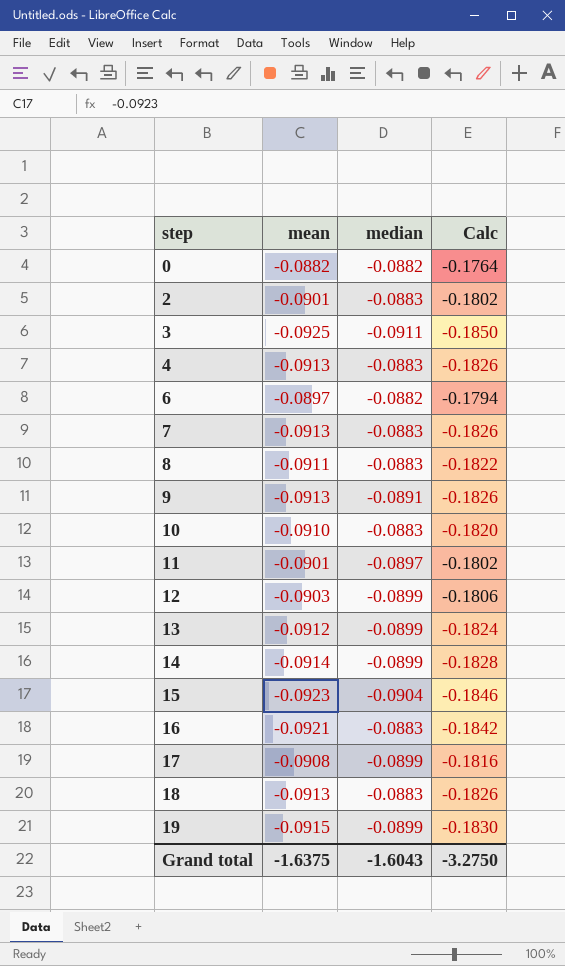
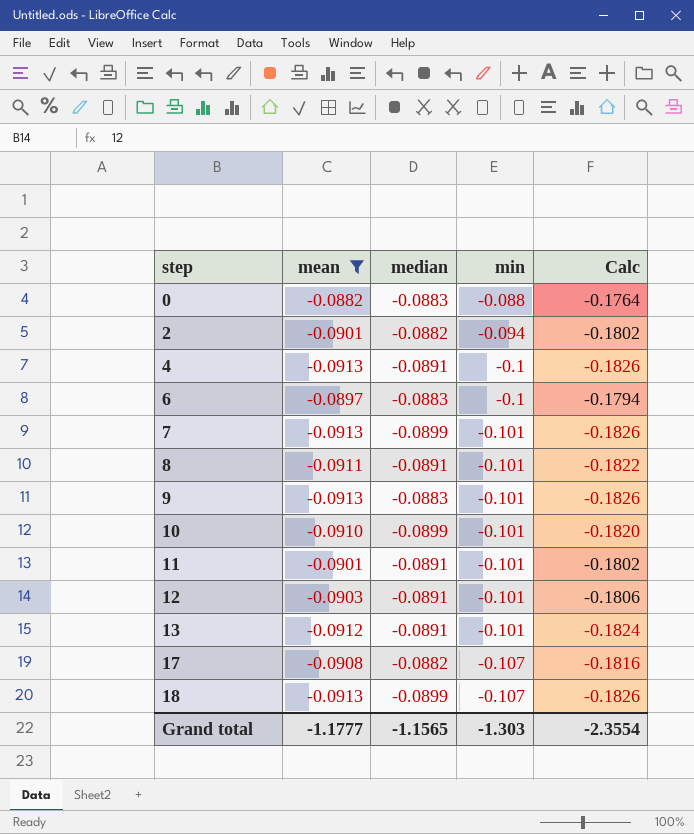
filter: none -> mean >= -0.0913
column min | position: none -> 4
0 | median: -0.0882 -> -0.0883
2 | median: -0.0883 -> -0.0882
4 | median: -0.0883 -> -0.0891
6 | median: -0.0882 -> -0.0883
7 | median: -0.0883 -> -0.0899
8 | median: -0.0883 -> -0.0891
9 | median: -0.0891 -> -0.0883
10 | median: -0.0883 -> -0.0899
11 | median: -0.0897 -> -0.0891
12 | median: -0.0899 -> -0.0891
13 | median: -0.0899 -> -0.0891
17 | median: -0.0899 -> -0.0882
18 | median: -0.0883 -> -0.0899
Grand total | mean: -1.6375 -> -1.1777
Grand total | median: -1.6043 -> -1.1565
Grand total | Calc: -3.2750 -> -2.3554

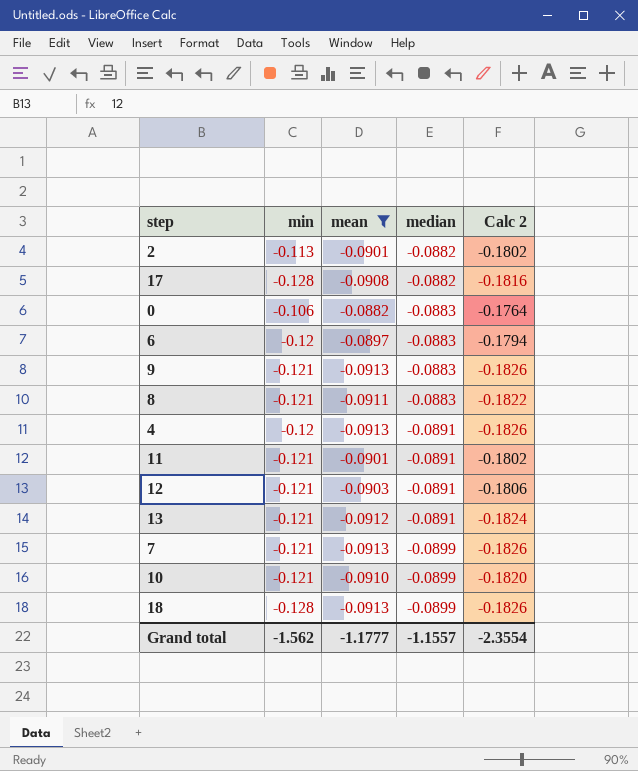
row order: step ascending -> median descending
column min | position: 4 -> 2
column name: Calc -> Calc 2
2 | min: -0.094 -> -0.113
17 | min: -0.107 -> -0.128
0 | min: -0.088 -> -0.106
6 | min: -0.1 -> -0.12
9 | min: -0.101 -> -0.121
8 | min: -0.101 -> -0.121
8 | median: -0.0891 -> -0.0883
4 | min: -0.1 -> -0.12
11 | min: -0.101 -> -0.121
12 | min: -0.101 -> -0.121
13 | min: -0.101 -> -0.121
7 | min: -0.101 -> -0.121
10 | min: -0.101 -> -0.121
18 | min: -0.107 -> -0.128
Grand total | min: -1.303 -> -1.562
Grand total | median: -1.1565 -> -1.1557

